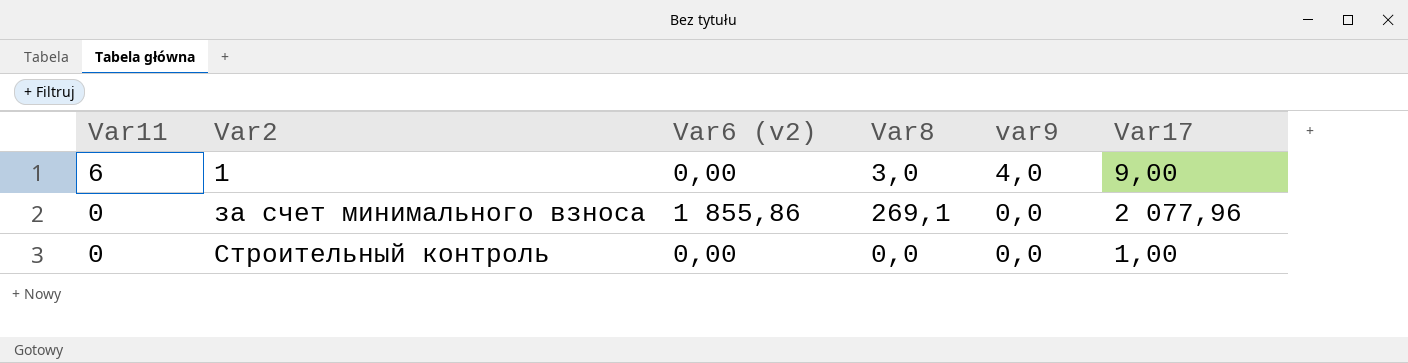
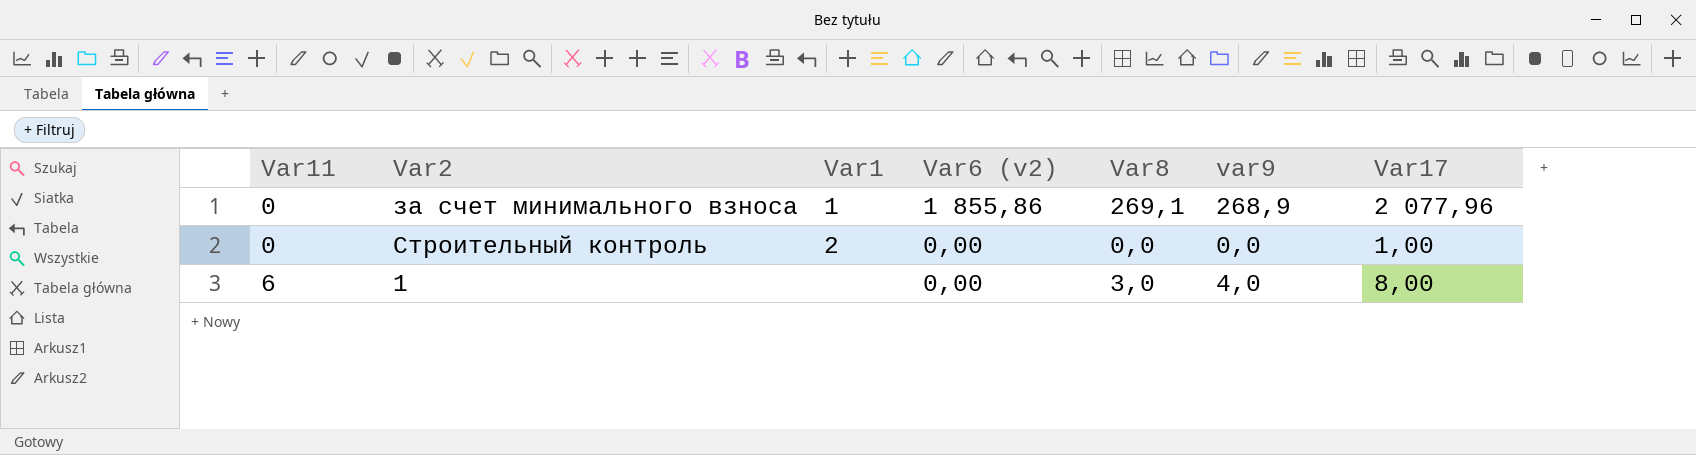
row order: Var11 descending -> Var11 ascending
column Var1 | position: none -> 3
за счет минимального взноса | var9: 0,0 -> 268,9
1 | Var17: 9,00 -> 8,00

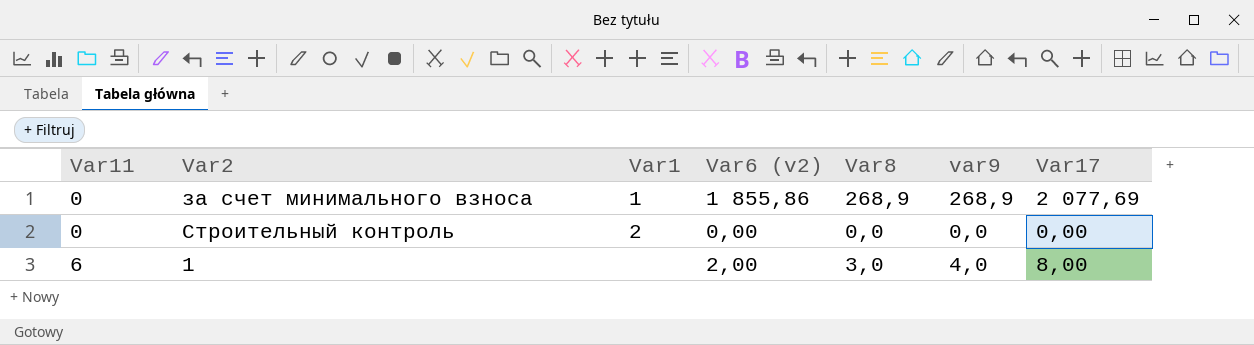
за счет минимального взноса | Var8: 269,1 -> 268,9
за счет минимального взноса | Var17: 2 077,96 -> 2 077,69
Строительный контроль | Var17: 1,00 -> 0,00
1 | Var6 (v2): 0,00 -> 2,00

